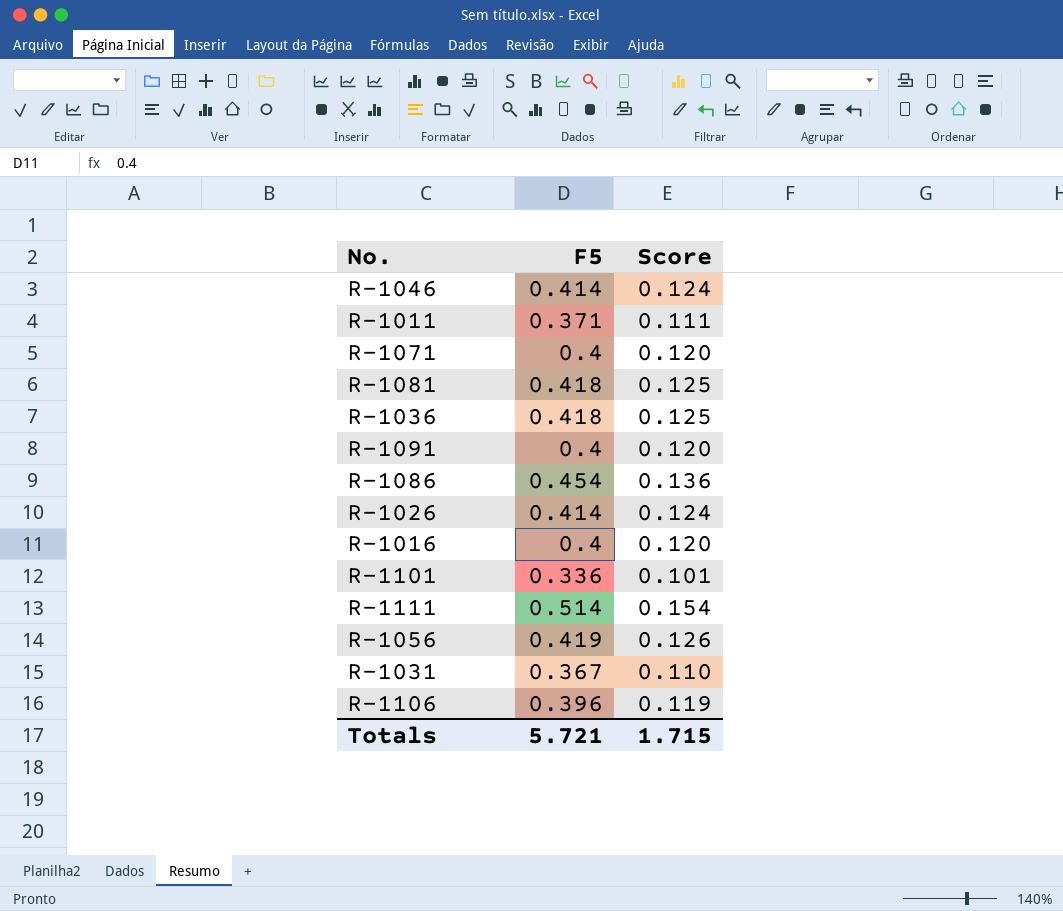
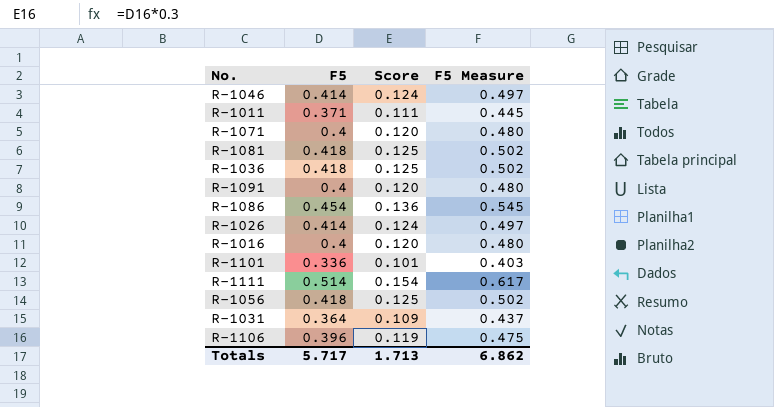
column F5 Measure | formula: none -> [F5] * 1.2
R-1056 | F5: 0.419 -> 0.418
R-1056 | Score: 0.126 -> 0.125
R-1031 | F5: 0.367 -> 0.364
R-1031 | Score: 0.110 -> 0.109
Totals | F5: 5.721 -> 5.717
Totals | Score: 1.715 -> 1.713

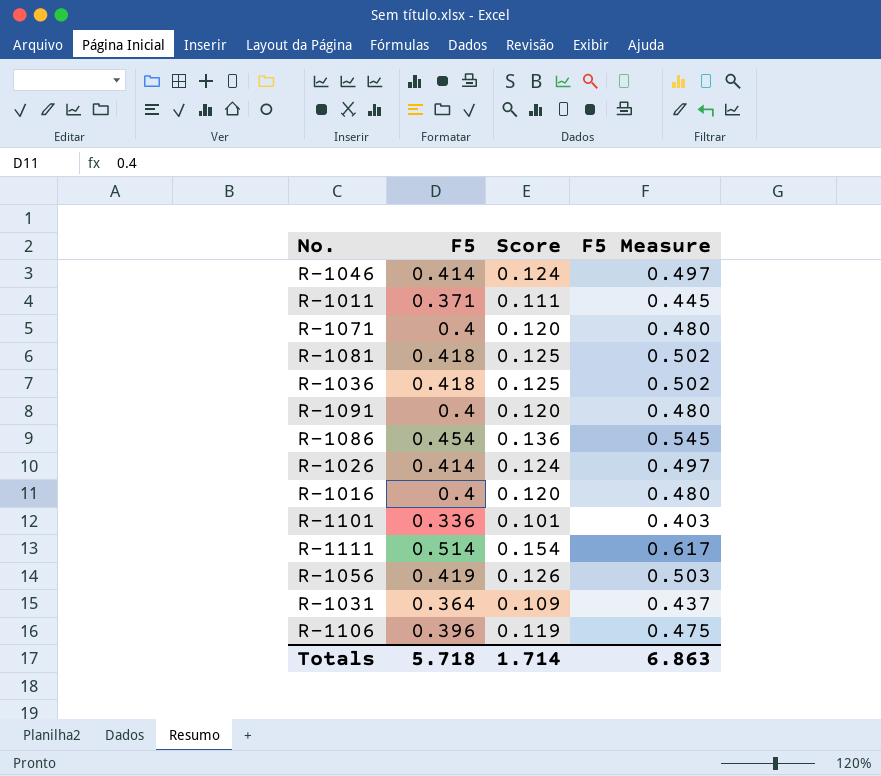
R-1056 | F5: 0.418 -> 0.419
R-1056 | Score: 0.125 -> 0.126
R-1056 | F5 Measure: 0.502 -> 0.503
Totals | F5: 5.717 -> 5.718
Totals | Score: 1.713 -> 1.714
Totals | F5 Measure: 6.862 -> 6.863

